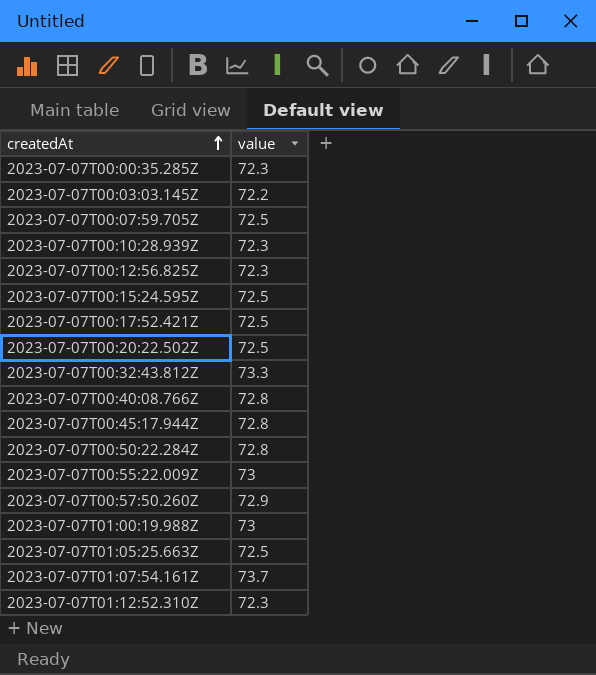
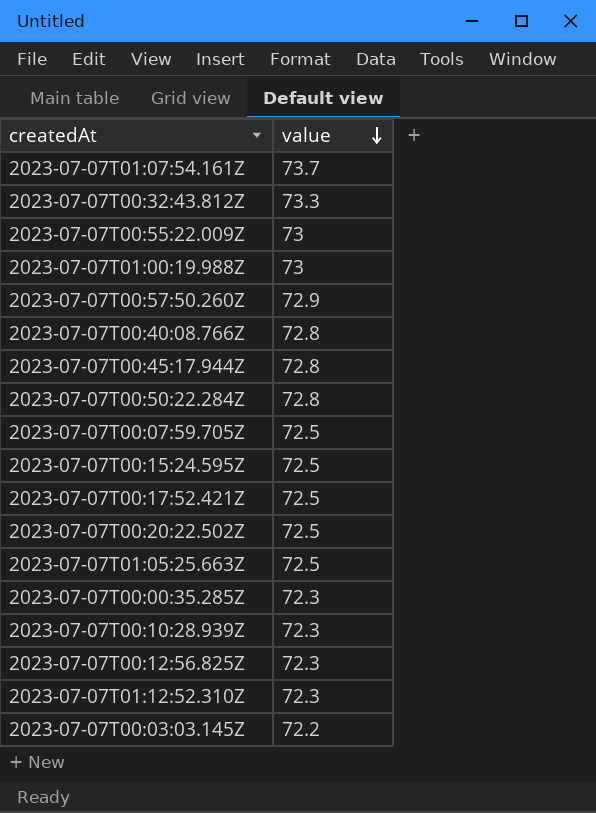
row order: createdAt ascending -> value descending

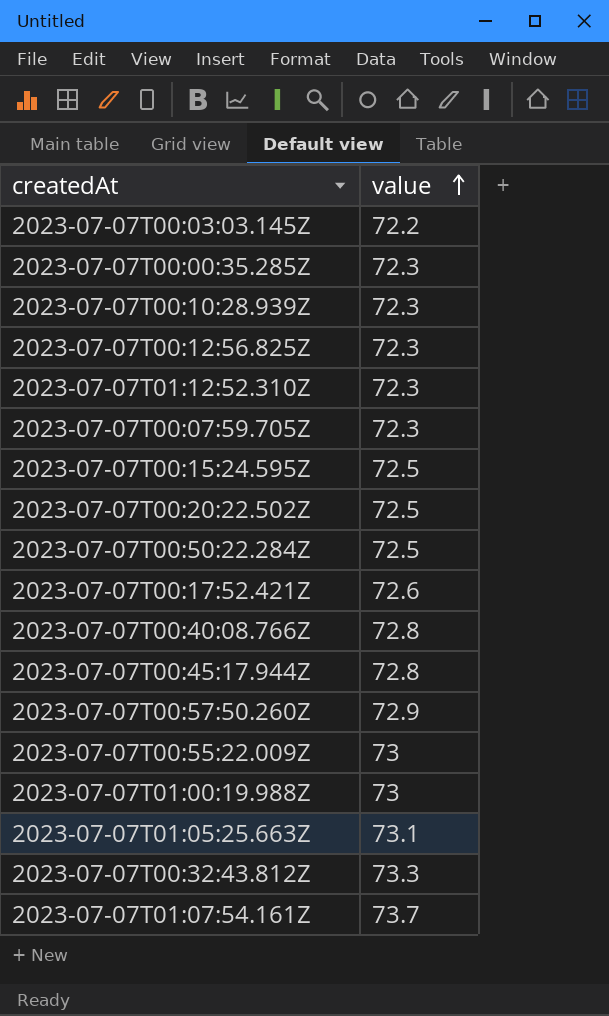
row order: value descending -> value ascending
2023-07-07T00:07:59.705Z | value: 72.5 -> 72.3
2023-07-07T00:50:22.284Z | value: 72.8 -> 72.5
2023-07-07T00:17:52.421Z | value: 72.5 -> 72.6
2023-07-07T01:05:25.663Z | value: 72.5 -> 73.1

